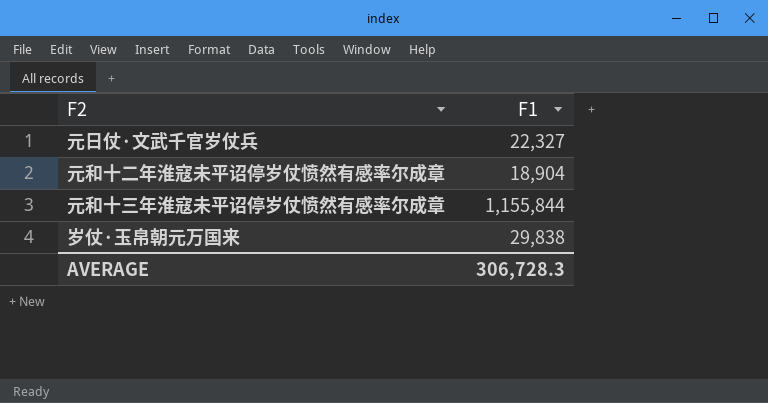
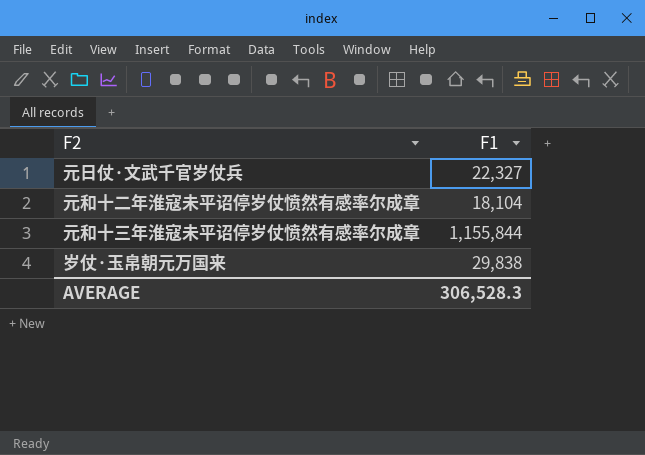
元和十二年淮寇未平诏停岁仗愤然有感率尔成章 | F1: 18,904 -> 18,104
AVERAGE | F1: 306,728.3 -> 306,528.3

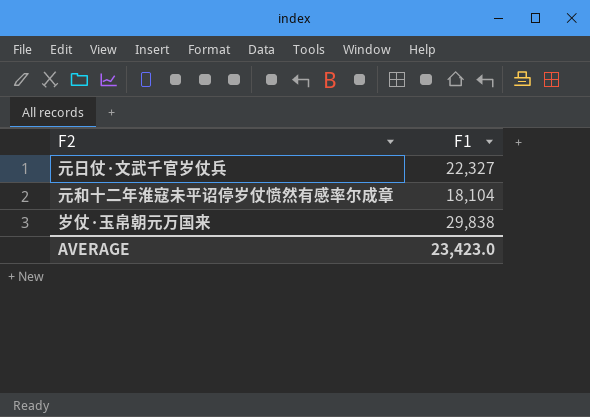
row 元和十三年淮寇未平诏停岁仗愤然有感率尔成章: 1,155,844 -> none
AVERAGE | F1: 306,528.3 -> 23,423.0

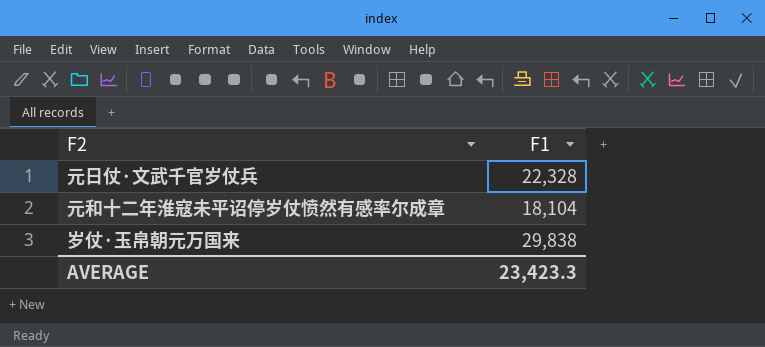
元日仗·文武千官岁仗兵 | F1: 22,327 -> 22,328
AVERAGE | F1: 23,423.0 -> 23,423.3

